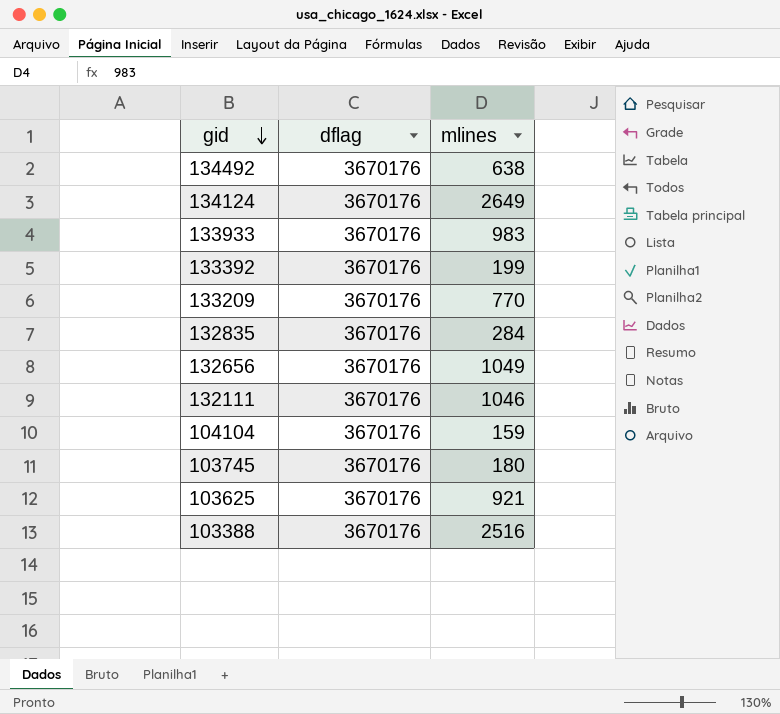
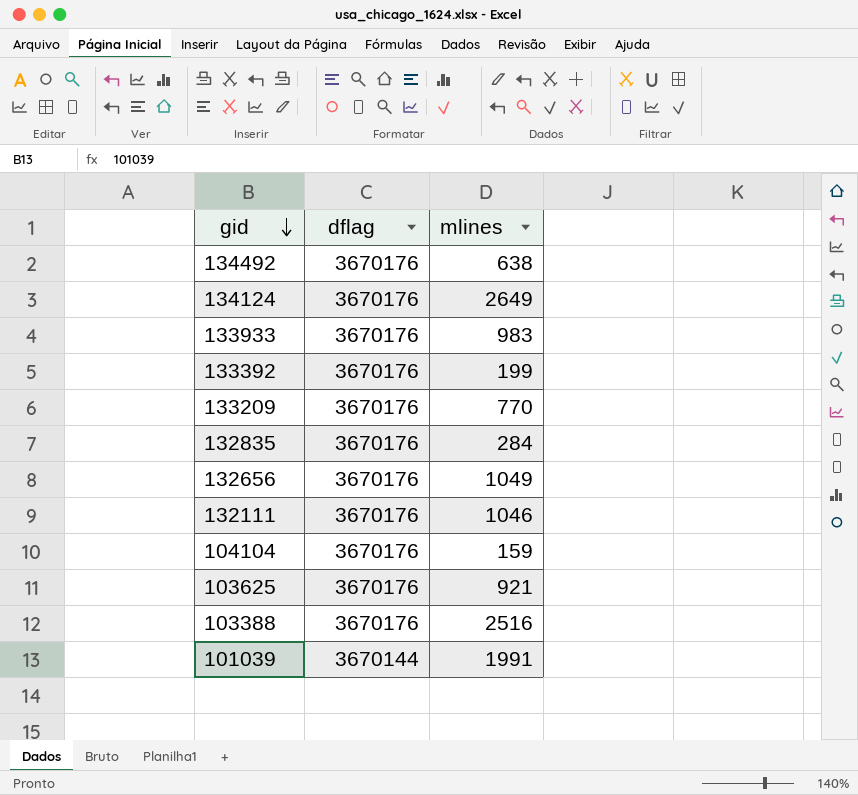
row 103745: 3670176 | 180 -> none
row 101039: none -> 3670144 | 1991

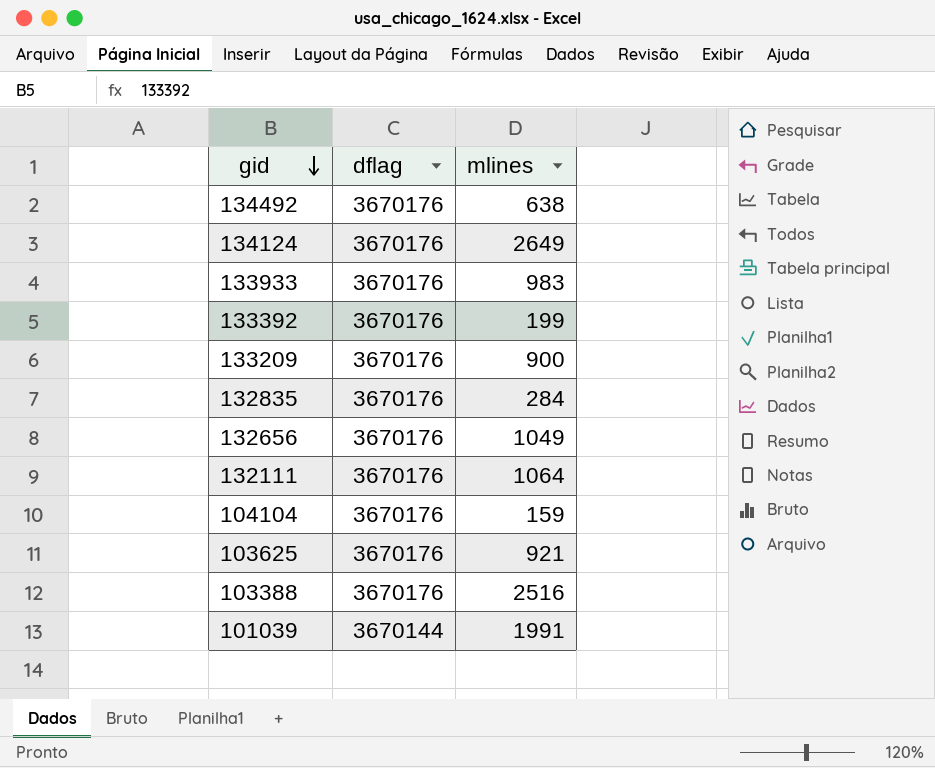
133209 | mlines: 770 -> 900
132111 | mlines: 1046 -> 1064

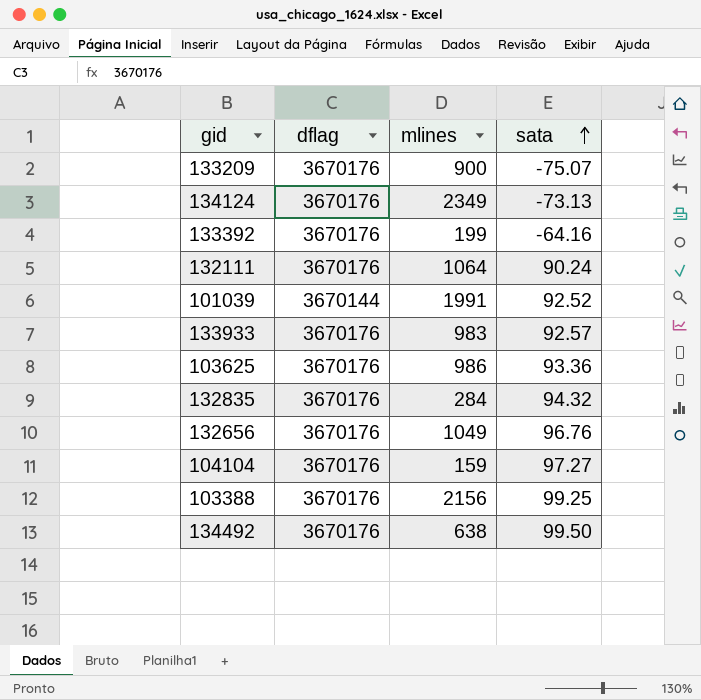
row order: gid descending -> sata ascending
column sata | position: none -> 4
134124 | mlines: 2649 -> 2349
103625 | mlines: 921 -> 986
103388 | mlines: 2516 -> 2156

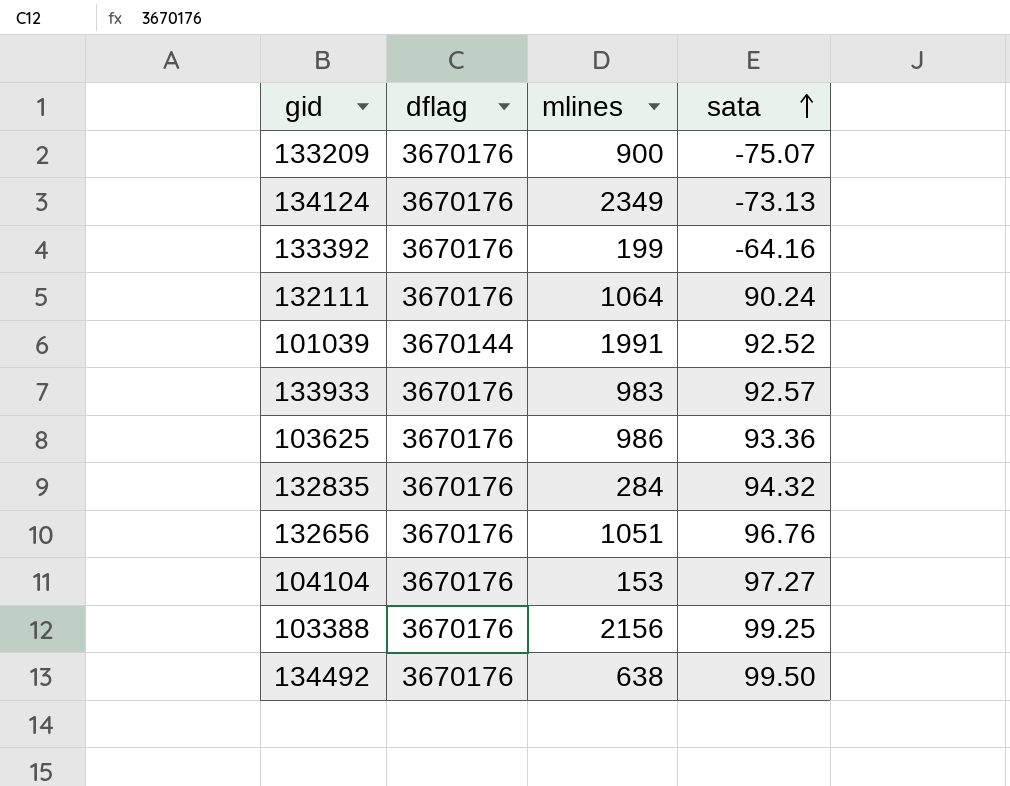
132656 | mlines: 1049 -> 1051
104104 | mlines: 159 -> 153

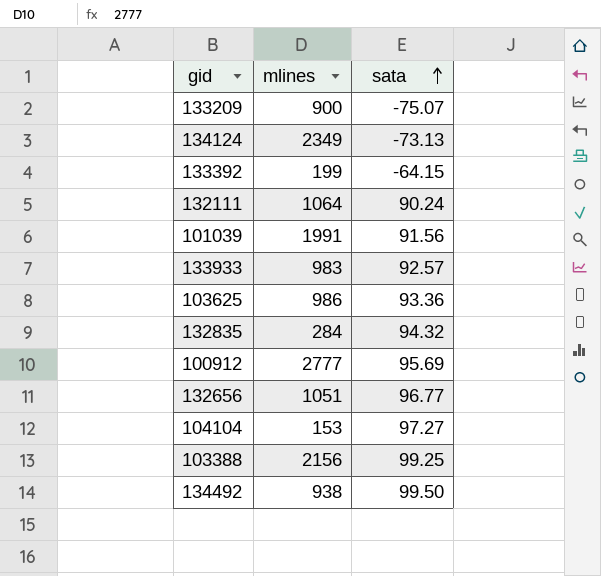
column dflag | position: 2 -> none
133392 | sata: -64.16 -> -64.15
101039 | sata: 92.52 -> 91.56
row 100912: none -> 2777 | 95.69
132656 | sata: 96.76 -> 96.77
134492 | mlines: 638 -> 938

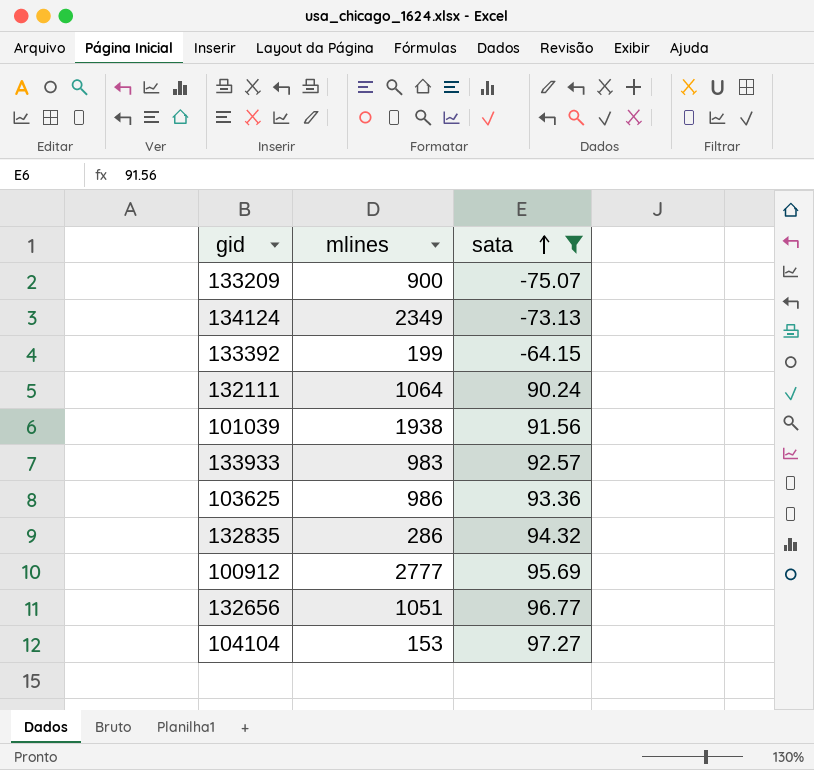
filter: none -> sata <= 97.27
101039 | mlines: 1991 -> 1938
132835 | mlines: 284 -> 286

